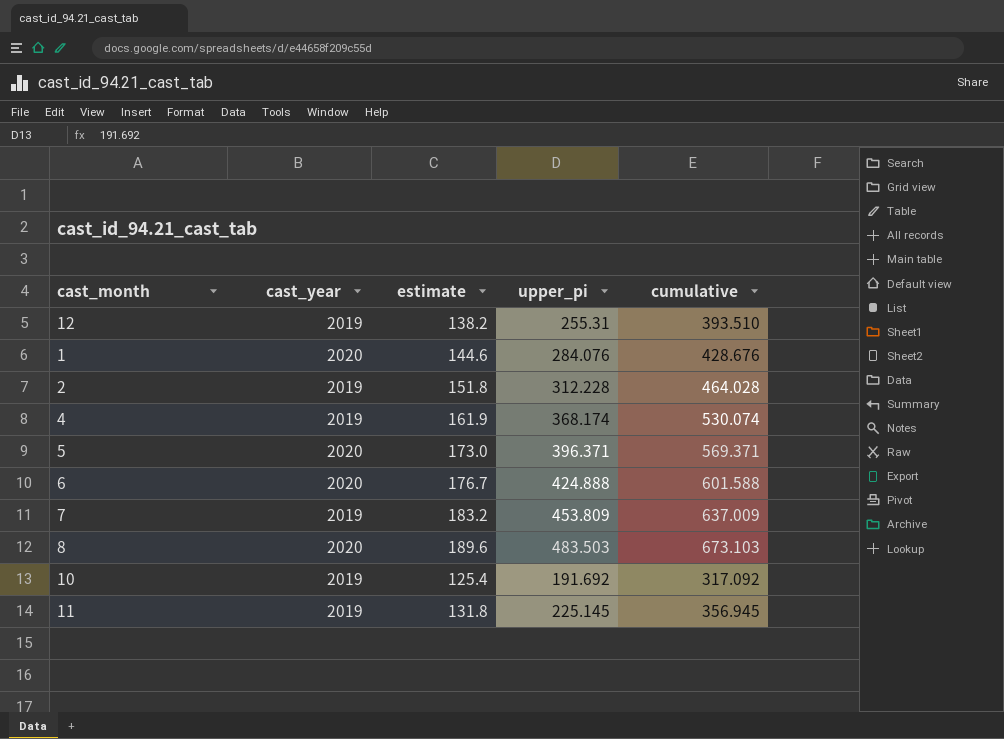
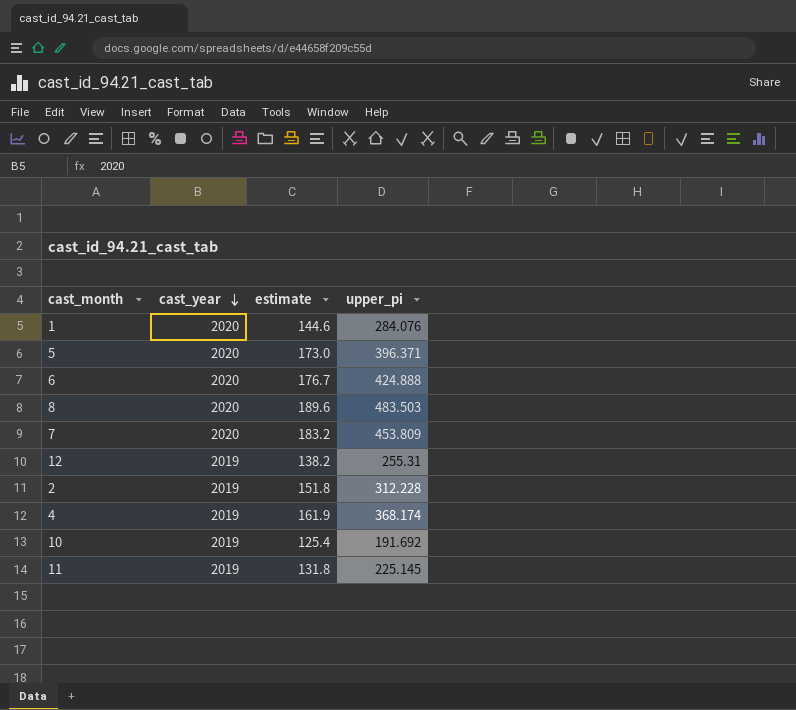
row order: none -> cast_year descending
column cumulative | formula: [estimate] + [upper_pi] -> none
7 | cast_year: 2019 -> 2020

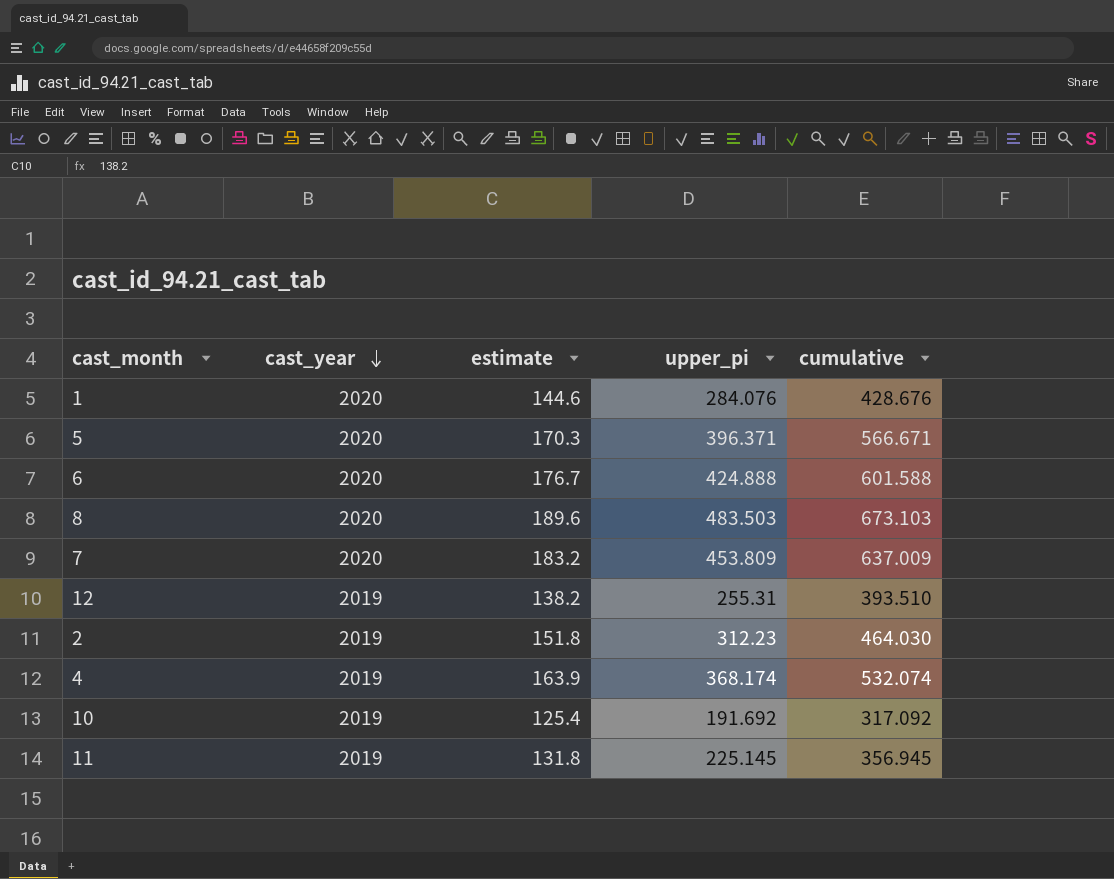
column cumulative | formula: none -> [estimate] + [upper_pi]
5 | estimate: 173.0 -> 170.3
2 | upper_pi: 312.228 -> 312.23
4 | estimate: 161.9 -> 163.9

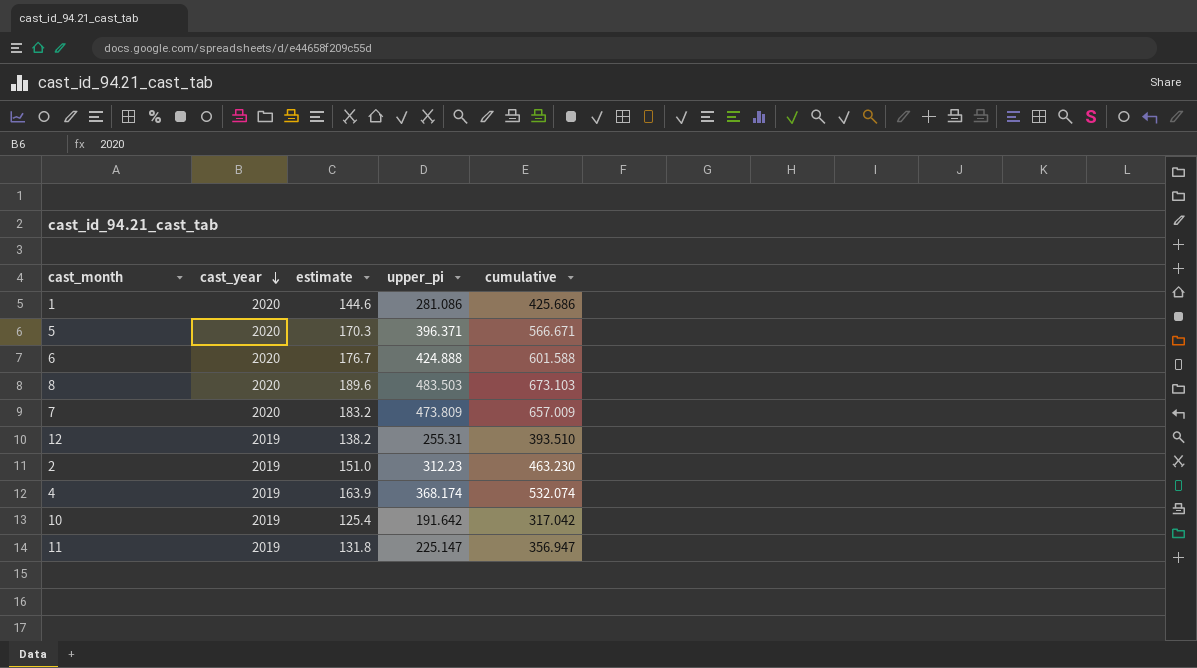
1 | upper_pi: 284.076 -> 281.086
1 | cumulative: 428.676 -> 425.686
7 | upper_pi: 453.809 -> 473.809
7 | cumulative: 637.009 -> 657.009
2 | estimate: 151.8 -> 151.0
2 | cumulative: 464.030 -> 463.230
10 | upper_pi: 191.692 -> 191.642
10 | cumulative: 317.092 -> 317.042
11 | upper_pi: 225.145 -> 225.147
11 | cumulative: 356.945 -> 356.947

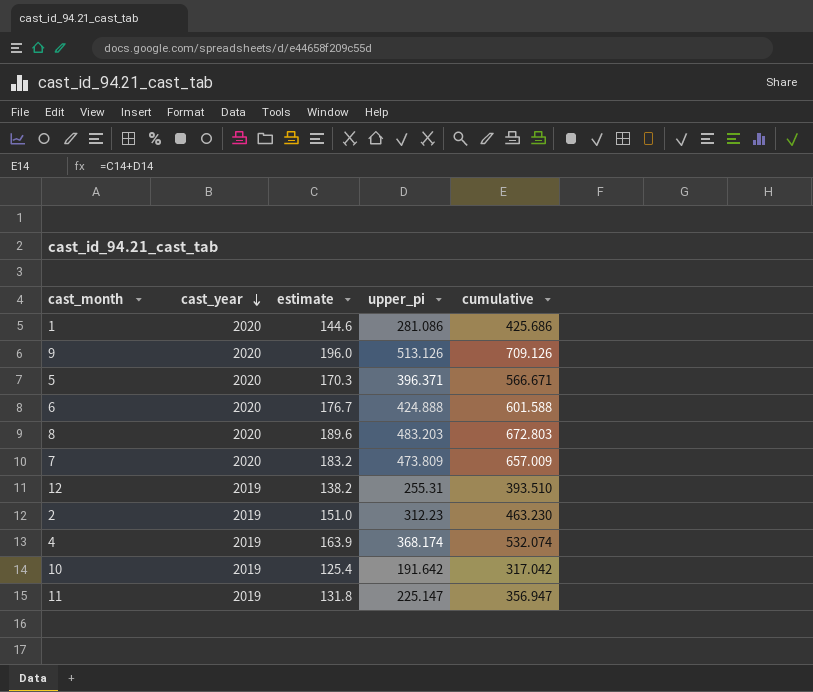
row 9: none -> 2020 | 196.0 | 513.126 | 709.126
8 | upper_pi: 483.503 -> 483.203
8 | cumulative: 673.103 -> 672.803

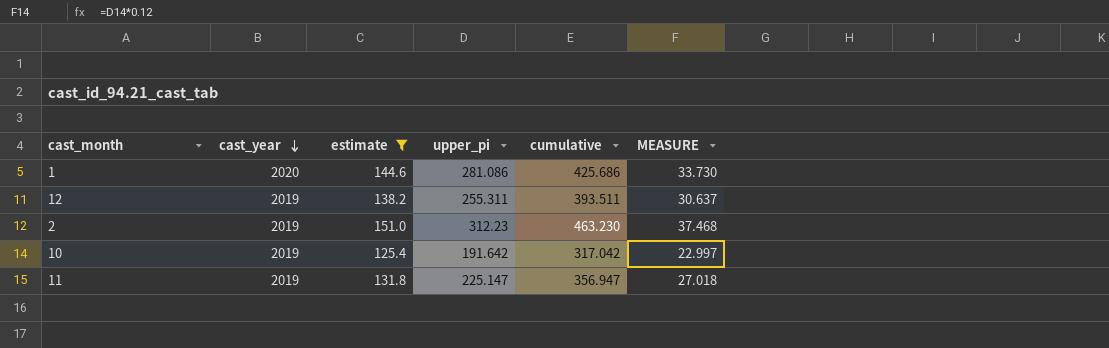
filter: none -> estimate <= 151.0
column MEASURE | formula: none -> [upper_pi] * 0.12
12 | upper_pi: 255.31 -> 255.311
12 | cumulative: 393.510 -> 393.511

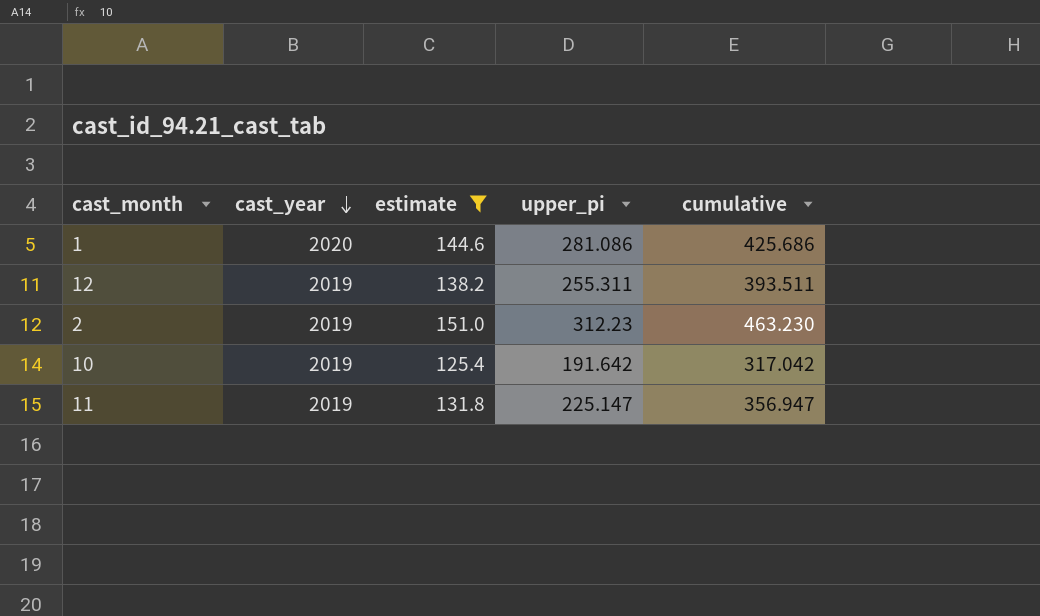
column MEASURE | formula: [upper_pi] * 0.12 -> none

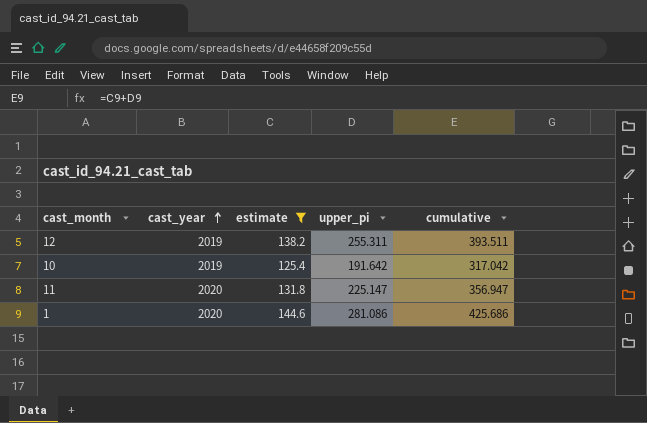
row order: cast_year descending -> cast_year ascending
row 2: 2019 | 151.0 | 312.23 | 463.230 -> none
11 | cast_year: 2019 -> 2020

